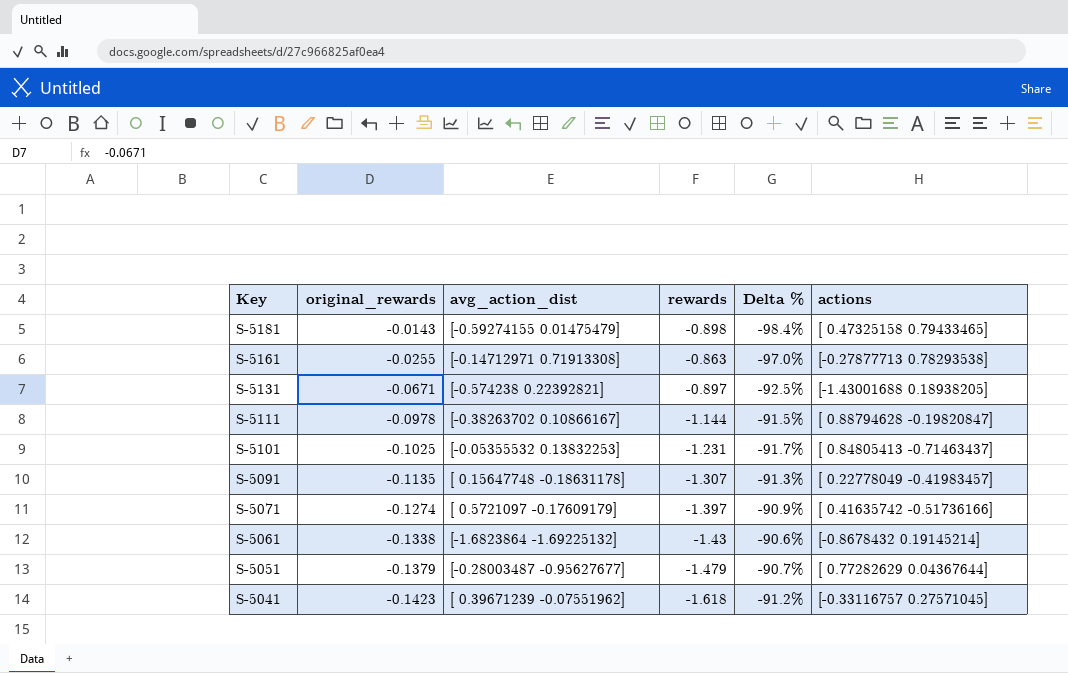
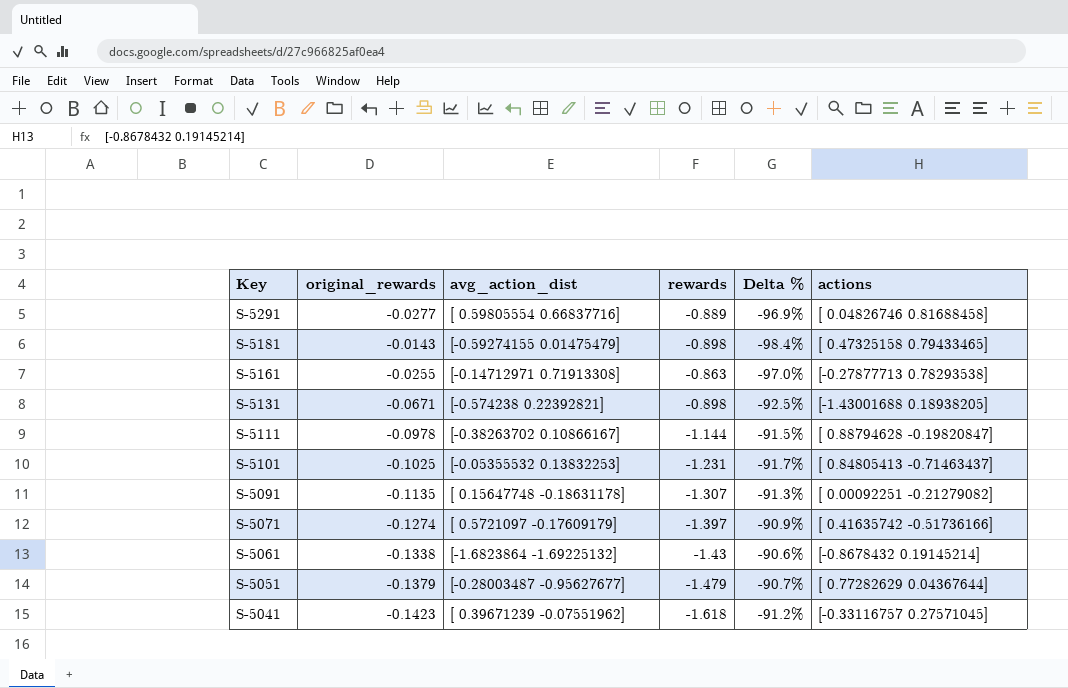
row S-5291: none -> -0.0277 | [ 0.59805554 0.66837716] | -0.889 | -96.9% | [ 0.04826746 0.81688458]
S-5131 | rewards: -0.897 -> -0.898
S-5091 | actions: [ 0.22778049 -0.41983457] -> [ 0.00092251 -0.21279082]

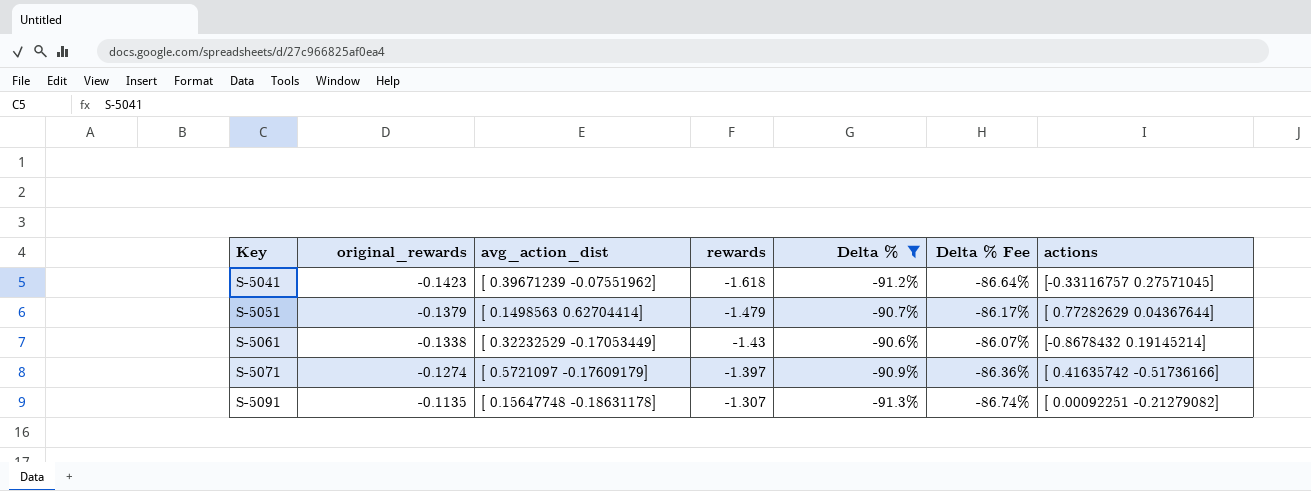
filter: none -> Delta % >= -91.3%
row order: Key descending -> Key ascending
column Delta % Fee | formula: none -> [Delta %] * 0.95
S-5051 | avg_action_dist: [-0.28003487 -0.95627677] -> [ 0.1498563 0.62704414]
S-5061 | avg_action_dist: [-1.6823864 -1.69225132] -> [ 0.32232529 -0.17053449]

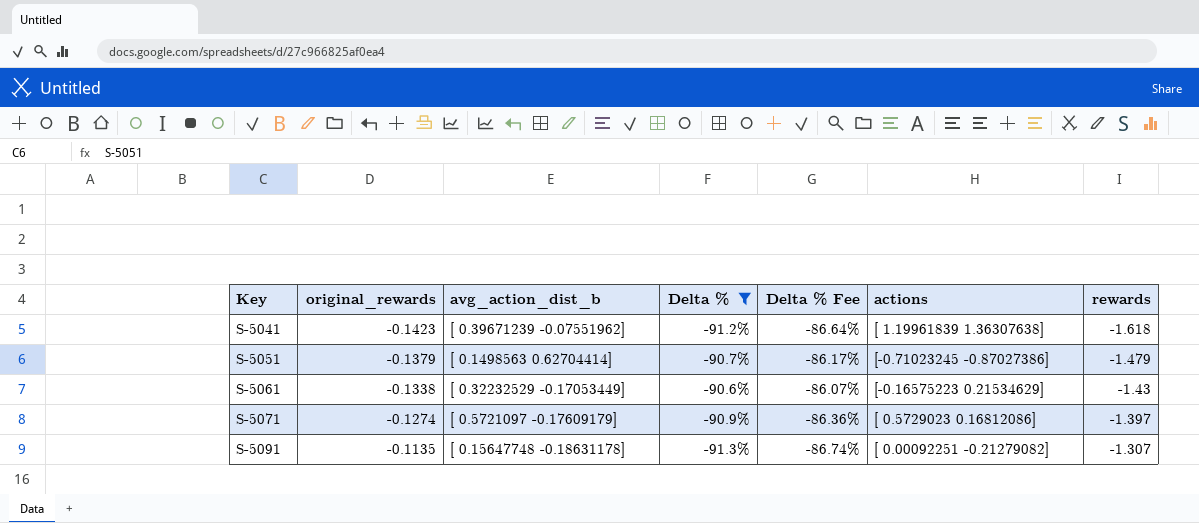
column name: avg_action_dist -> avg_action_dist_b
column rewards | position: 4 -> 7
S-5041 | actions: [-0.33116757 0.27571045] -> [ 1.19961839 1.36307638]
S-5051 | actions: [ 0.77282629 0.04367644] -> [-0.71023245 -0.87027386]
S-5061 | actions: [-0.8678432 0.19145214] -> [-0.16575223 0.21534629]
S-5071 | actions: [ 0.41635742 -0.51736166] -> [ 0.5729023 0.16812086]

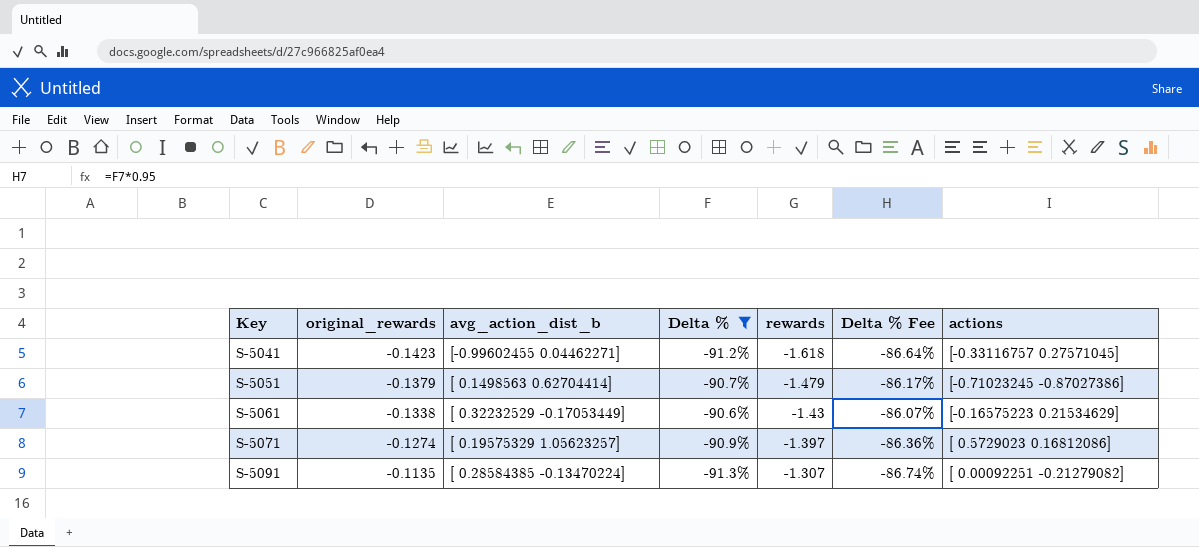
column rewards | position: 7 -> 5
S-5041 | avg_action_dist_b: [ 0.39671239 -0.07551962] -> [-0.99602455 0.04462271]
S-5041 | actions: [ 1.19961839 1.36307638] -> [-0.33116757 0.27571045]
S-5071 | avg_action_dist_b: [ 0.5721097 -0.17609179] -> [ 0.19575329 1.05623257]
S-5091 | avg_action_dist_b: [ 0.15647748 -0.18631178] -> [ 0.28584385 -0.13470224]

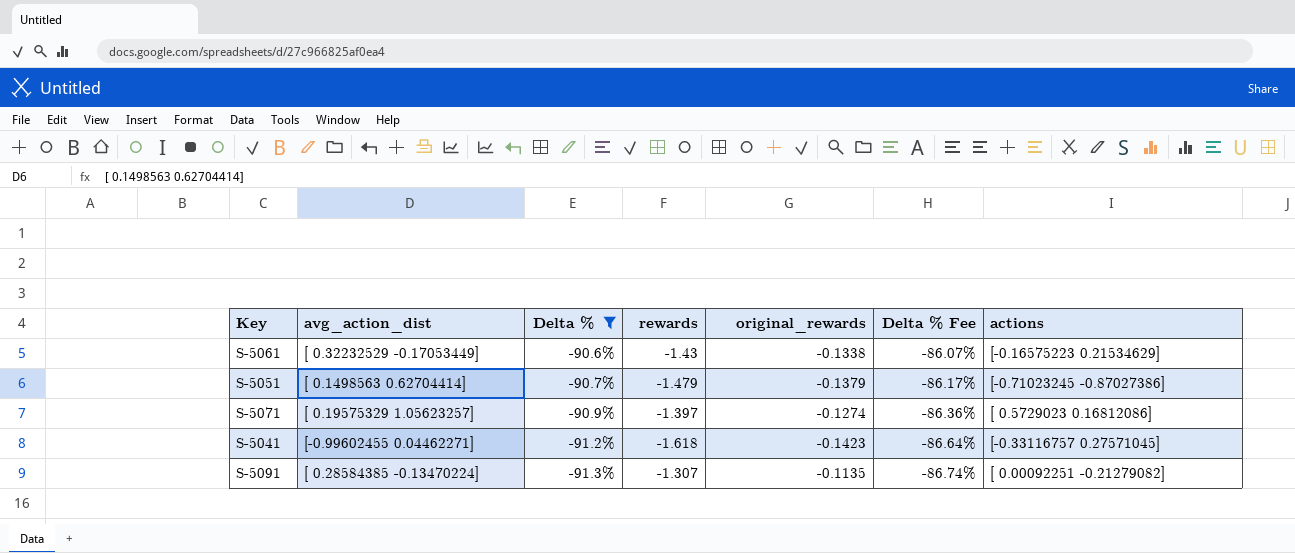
row order: Key ascending -> Delta % descending
column name: avg_action_dist_b -> avg_action_dist
column original_rewards | position: 2 -> 5

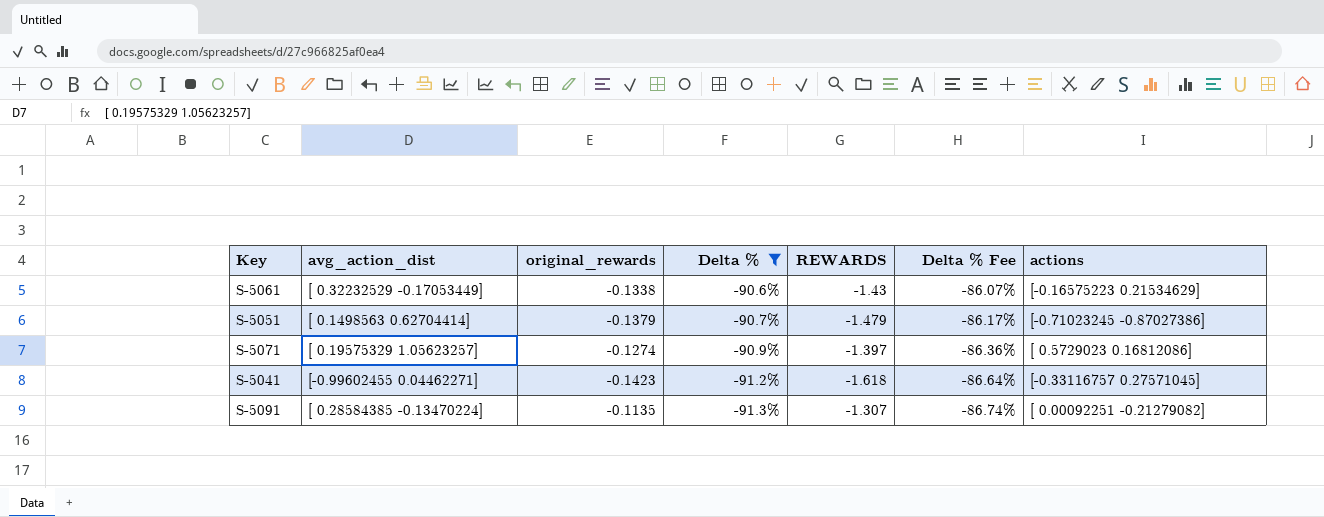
column original_rewards | position: 5 -> 3
column name: rewards -> REWARDS

